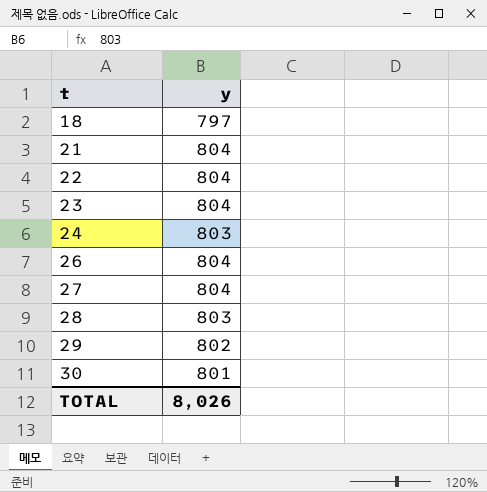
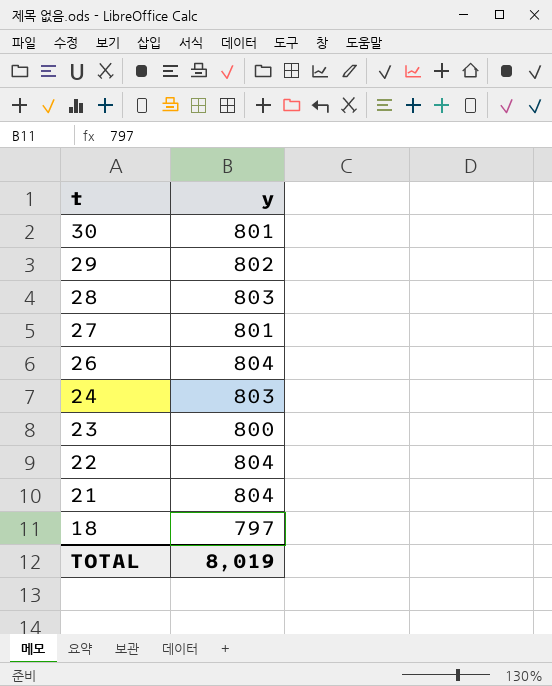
row order: t ascending -> t descending
27 | y: 804 -> 801
23 | y: 804 -> 800
TOTAL | y: 8,026 -> 8,019

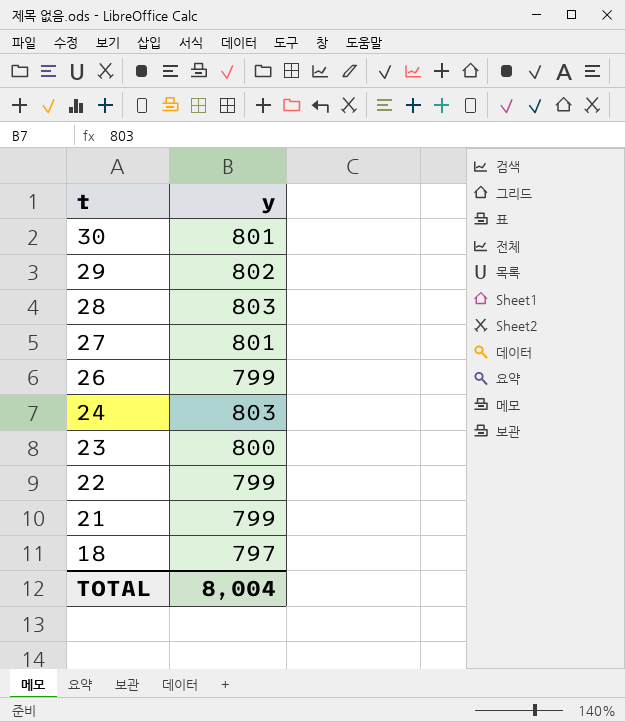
26 | y: 804 -> 799
22 | y: 804 -> 799
21 | y: 804 -> 799
TOTAL | y: 8,019 -> 8,004

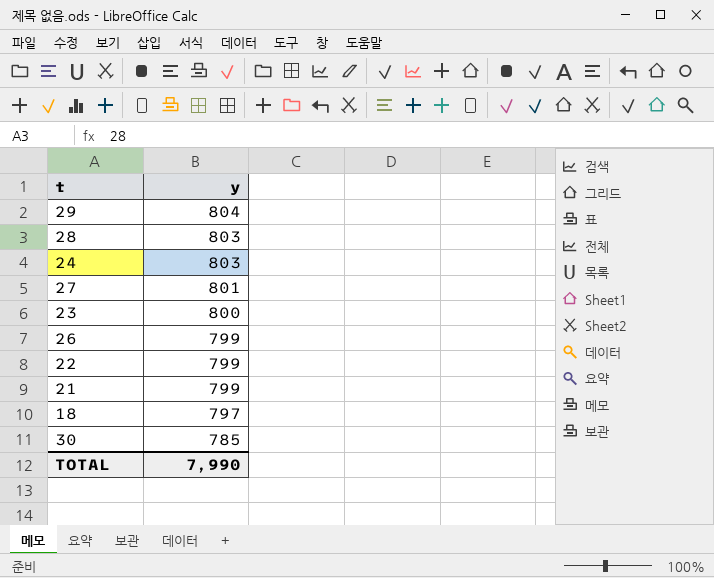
row order: t descending -> y descending
29 | y: 802 -> 804
30 | y: 801 -> 785
TOTAL | y: 8,004 -> 7,990

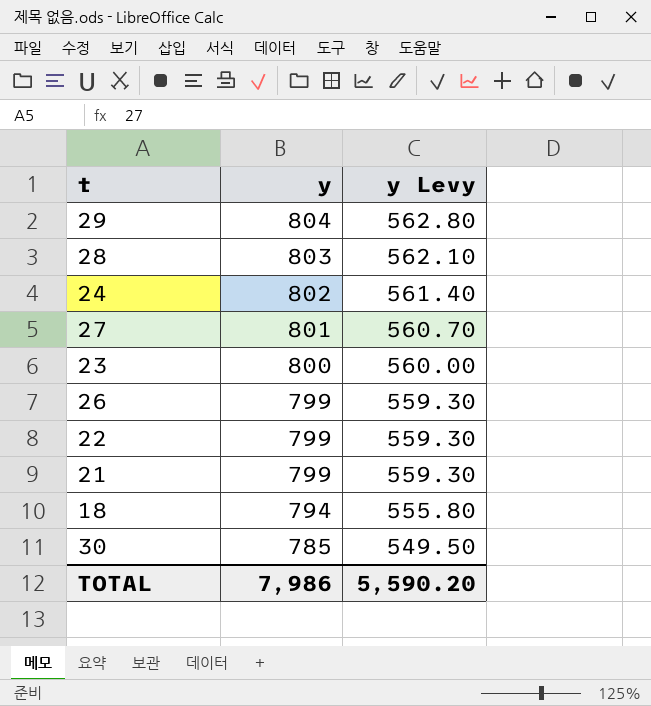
column y Levy | formula: none -> [y] * 0.7
24 | y: 803 -> 802
18 | y: 797 -> 794
TOTAL | y: 7,990 -> 7,986

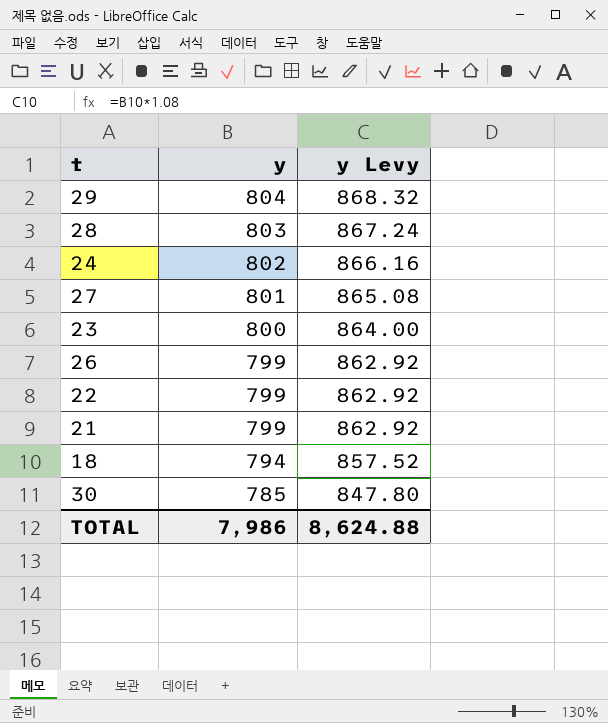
column y Levy | formula: [y] * 0.7 -> [y] * 1.08
TOTAL | y Levy: 5,590.20 -> 8,624.88

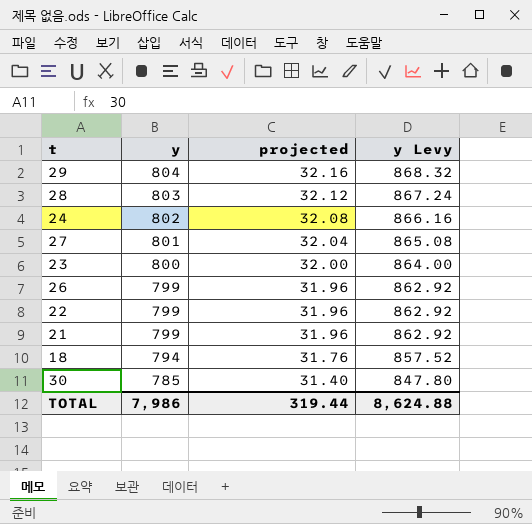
column projected | formula: none -> [y] * 0.04

